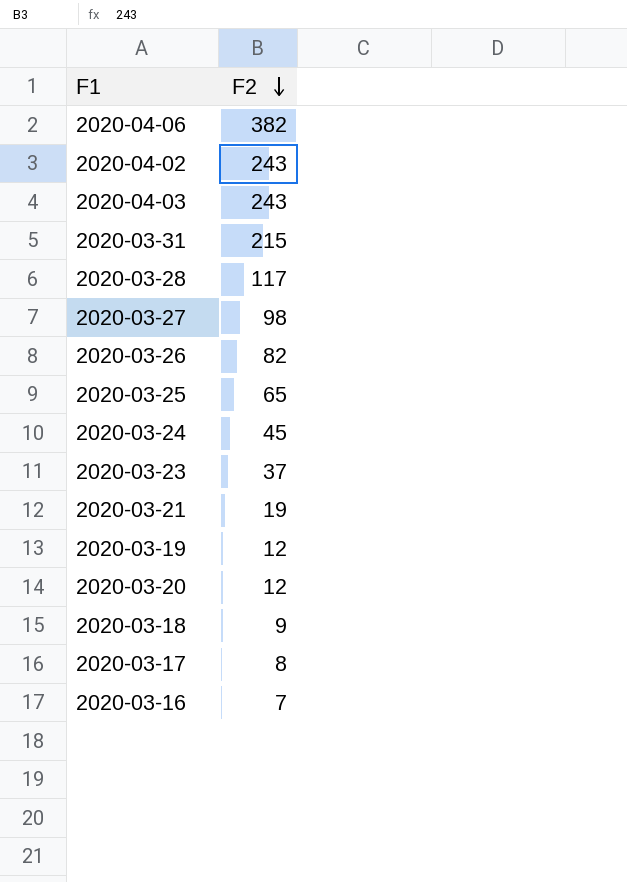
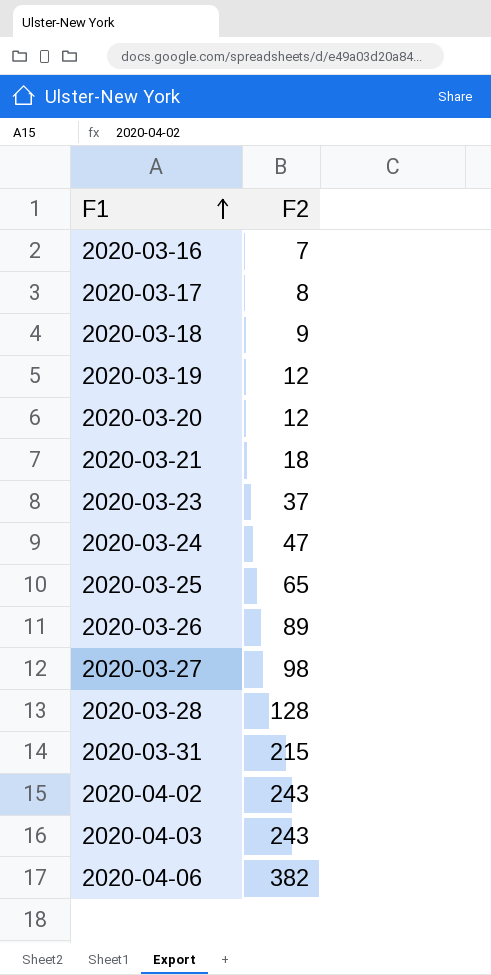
row order: F2 descending -> F1 ascending
2020-03-21 | F2: 19 -> 18
2020-03-24 | F2: 45 -> 47
2020-03-26 | F2: 82 -> 89
2020-03-28 | F2: 117 -> 128

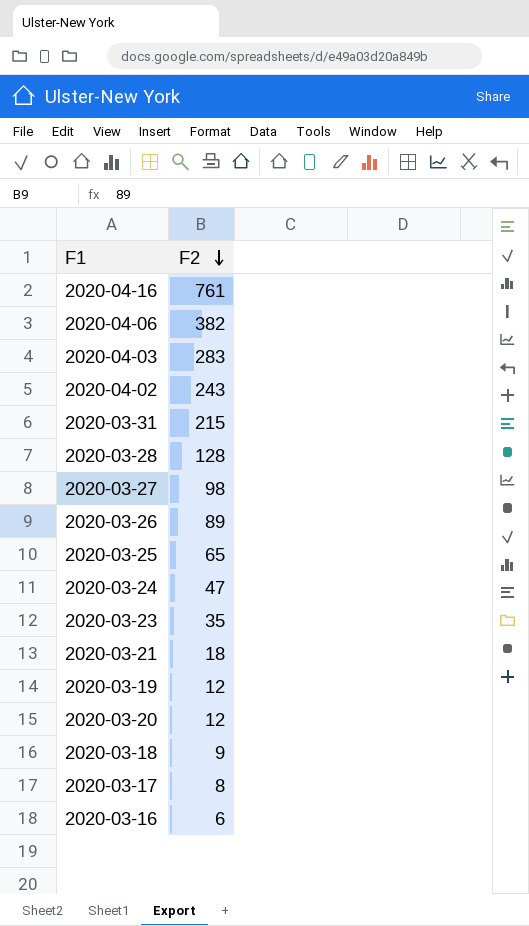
row order: F1 ascending -> F2 descending
row 2020-04-16: none -> 761
2020-04-03 | F2: 243 -> 283
2020-03-23 | F2: 37 -> 35
2020-03-16 | F2: 7 -> 6

